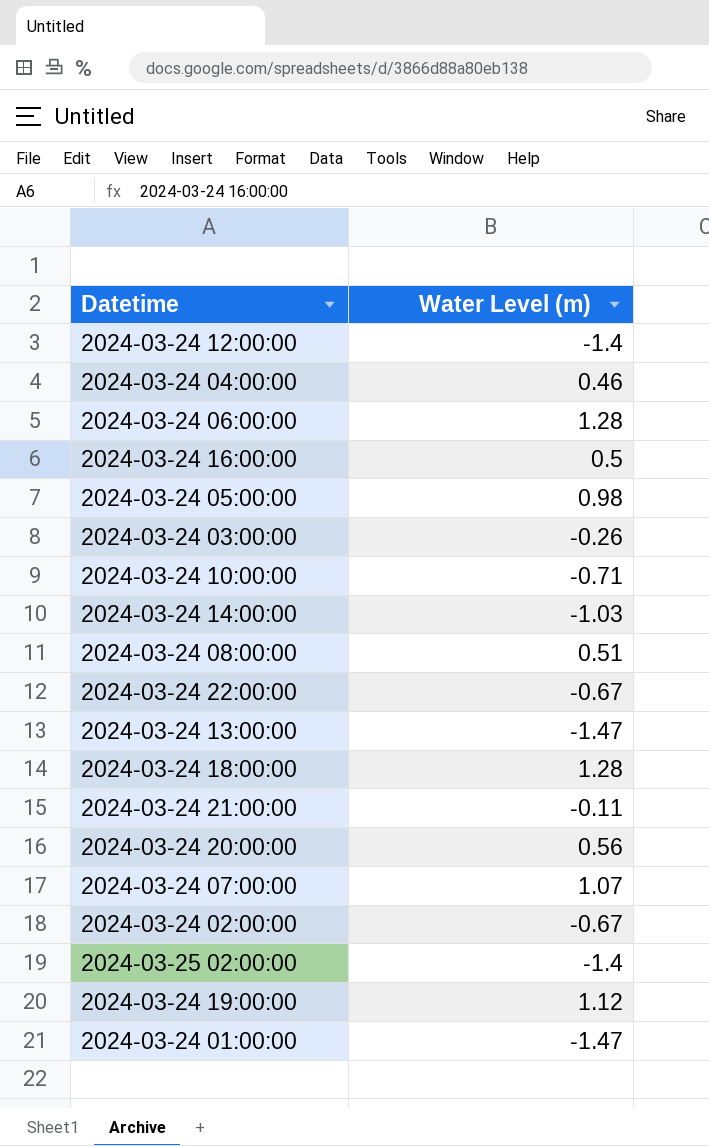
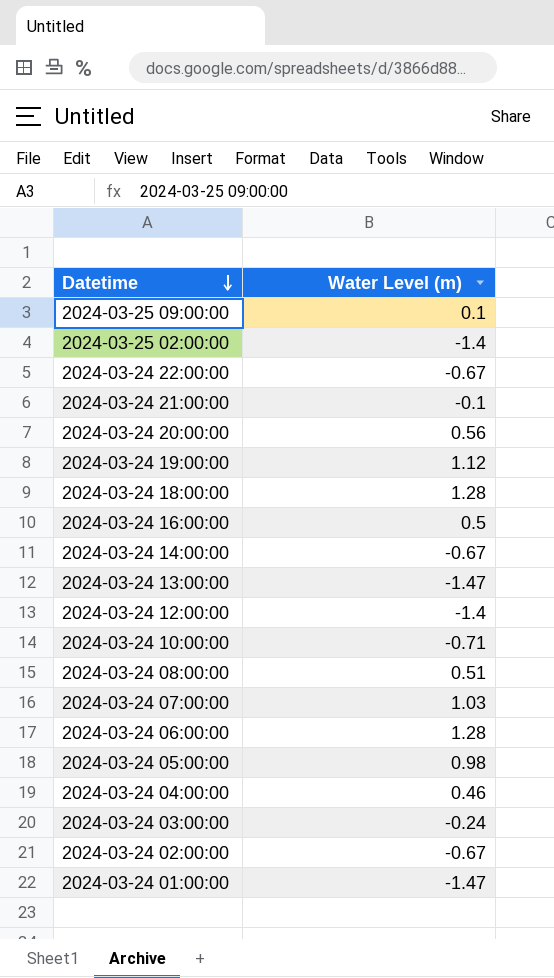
row order: none -> Datetime descending
row 2024-03-25 09:00:00: none -> 0.1
2024-03-24 21:00:00 | Water Level (m): -0.11 -> -0.1
2024-03-24 14:00:00 | Water Level (m): -1.03 -> -0.67
2024-03-24 07:00:00 | Water Level (m): 1.07 -> 1.03
2024-03-24 03:00:00 | Water Level (m): -0.26 -> -0.24

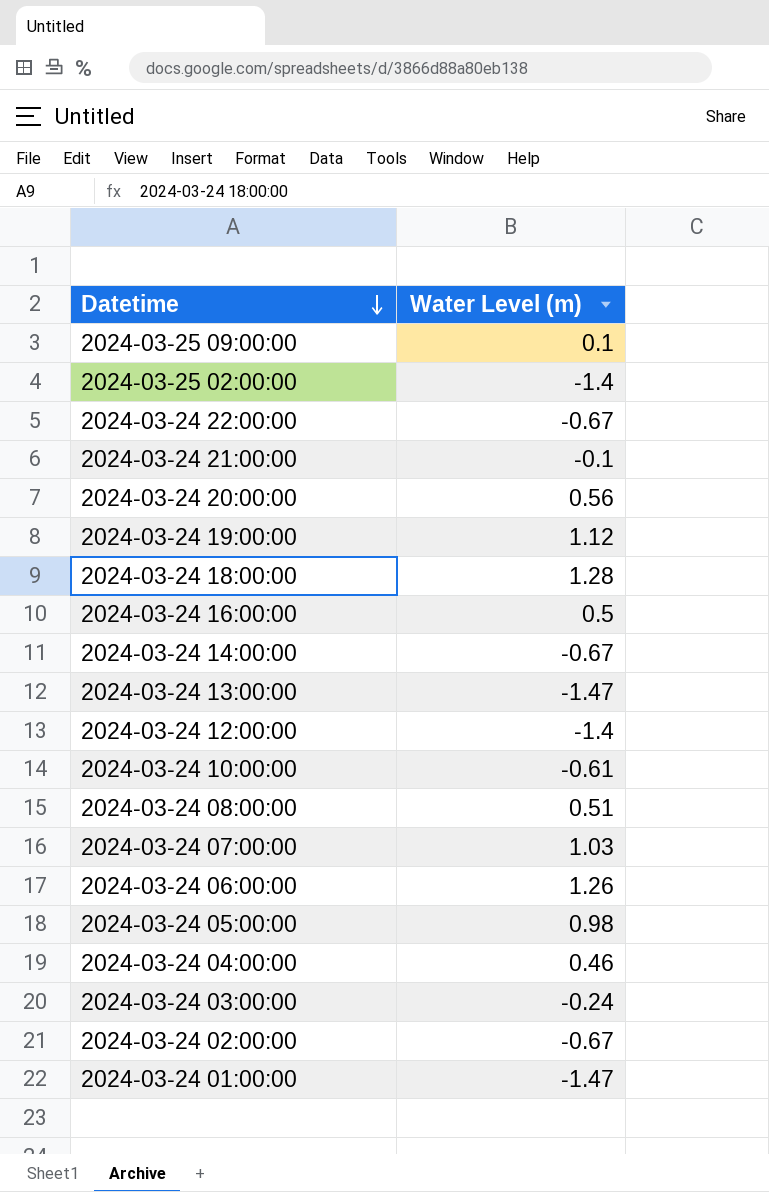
2024-03-24 10:00:00 | Water Level (m): -0.71 -> -0.61
2024-03-24 06:00:00 | Water Level (m): 1.28 -> 1.26

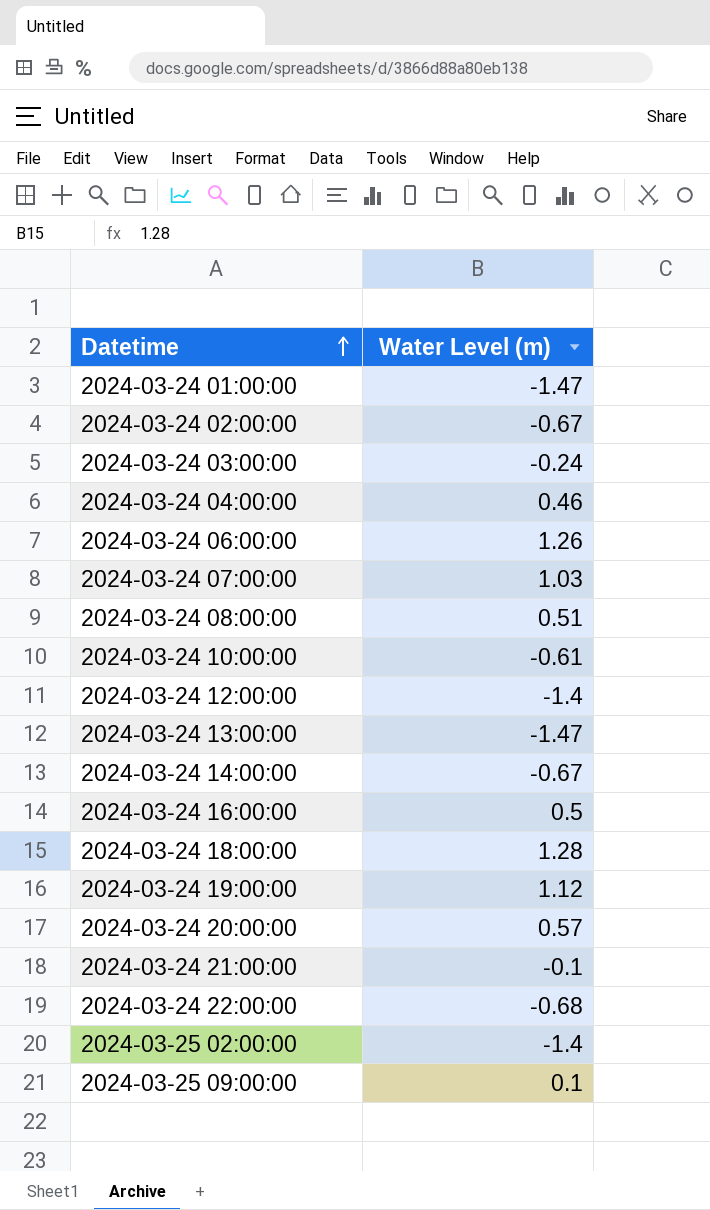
row order: Datetime descending -> Datetime ascending
row 2024-03-24 05:00:00: 0.98 -> none
2024-03-24 20:00:00 | Water Level (m): 0.56 -> 0.57
2024-03-24 22:00:00 | Water Level (m): -0.67 -> -0.68

